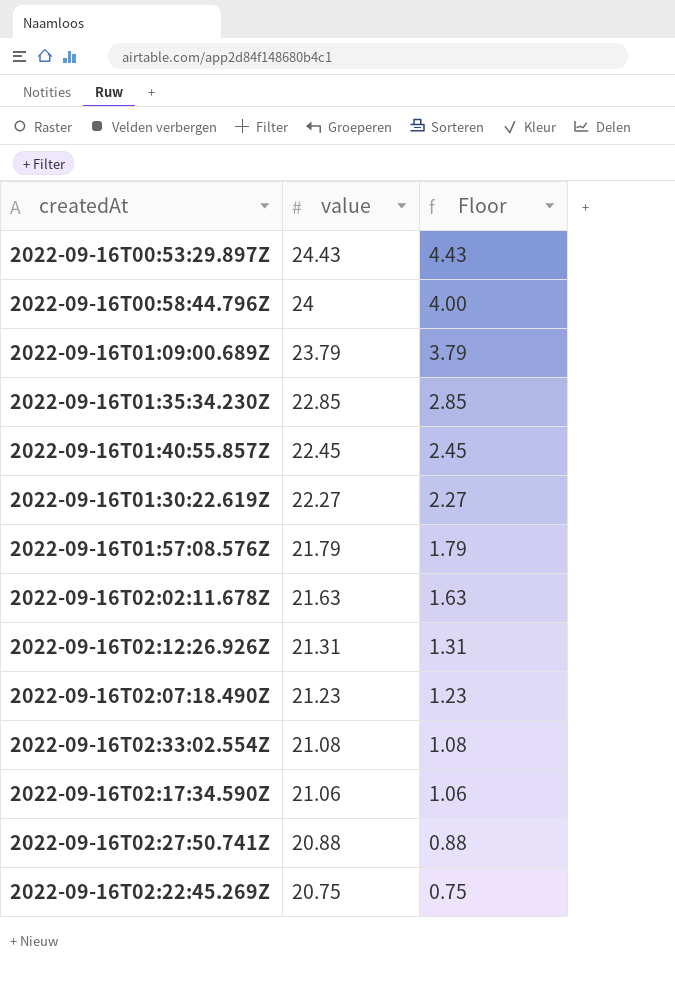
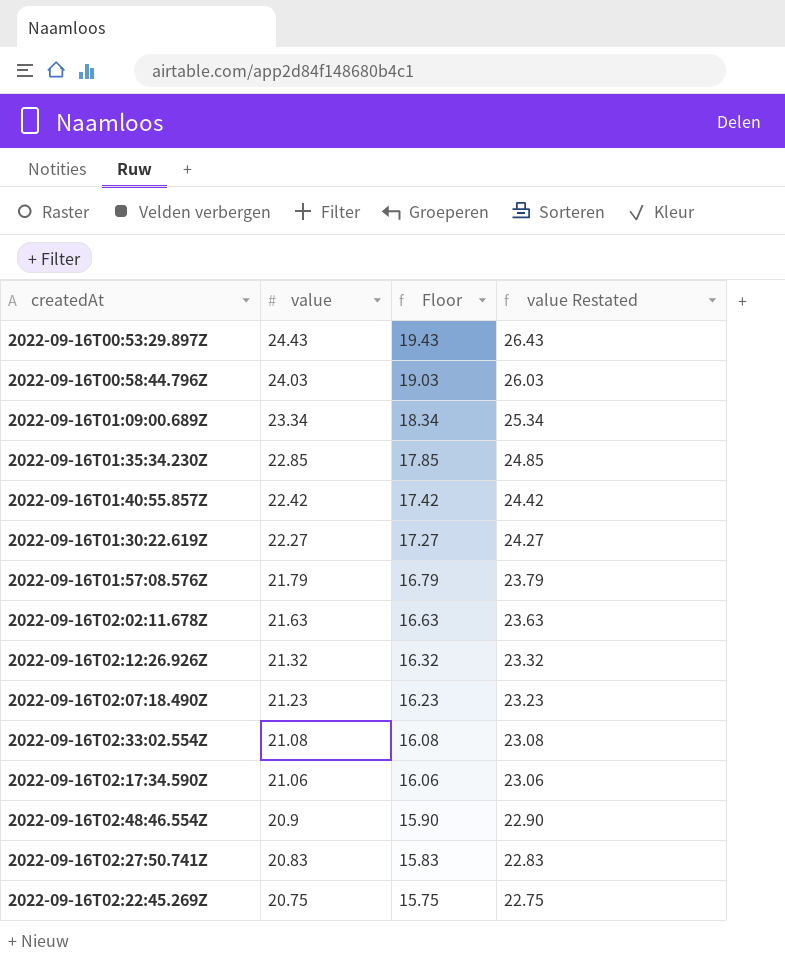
column Floor | formula: [value] - 20 -> [value] - 5
column value Restated | formula: none -> [value] + 2
2022-09-16T00:58:44.796Z | value: 24 -> 24.03
2022-09-16T01:09:00.689Z | value: 23.79 -> 23.34
2022-09-16T01:40:55.857Z | value: 22.45 -> 22.42
2022-09-16T02:12:26.926Z | value: 21.31 -> 21.32
row 2022-09-16T02:48:46.554Z: none -> 20.9 | 15.90 | 22.90
2022-09-16T02:27:50.741Z | value: 20.88 -> 20.83

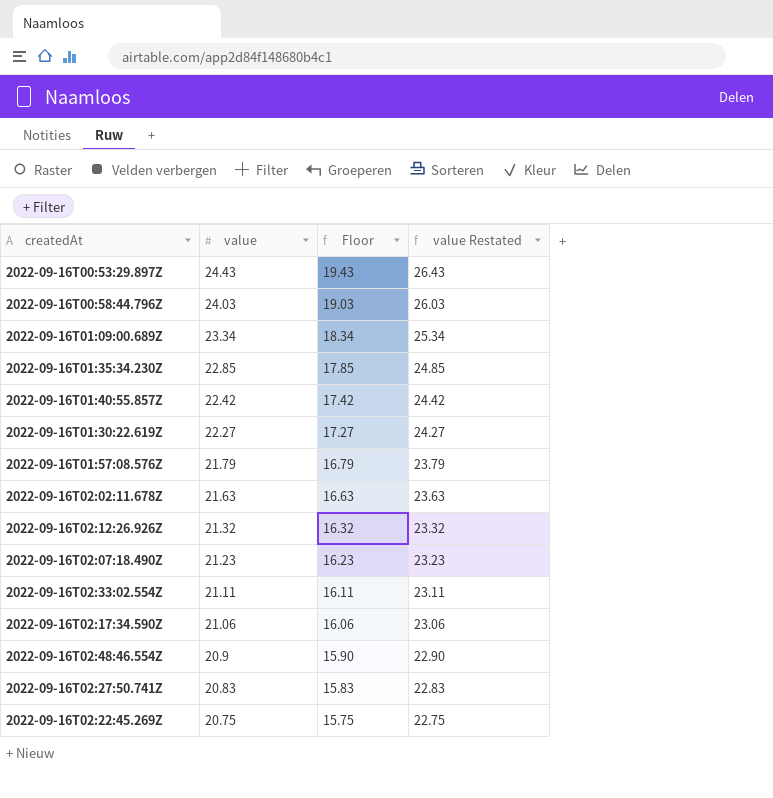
2022-09-16T02:33:02.554Z | value: 21.08 -> 21.11
2022-09-16T02:33:02.554Z | Floor: 16.08 -> 16.11
2022-09-16T02:33:02.554Z | value Restated: 23.08 -> 23.11

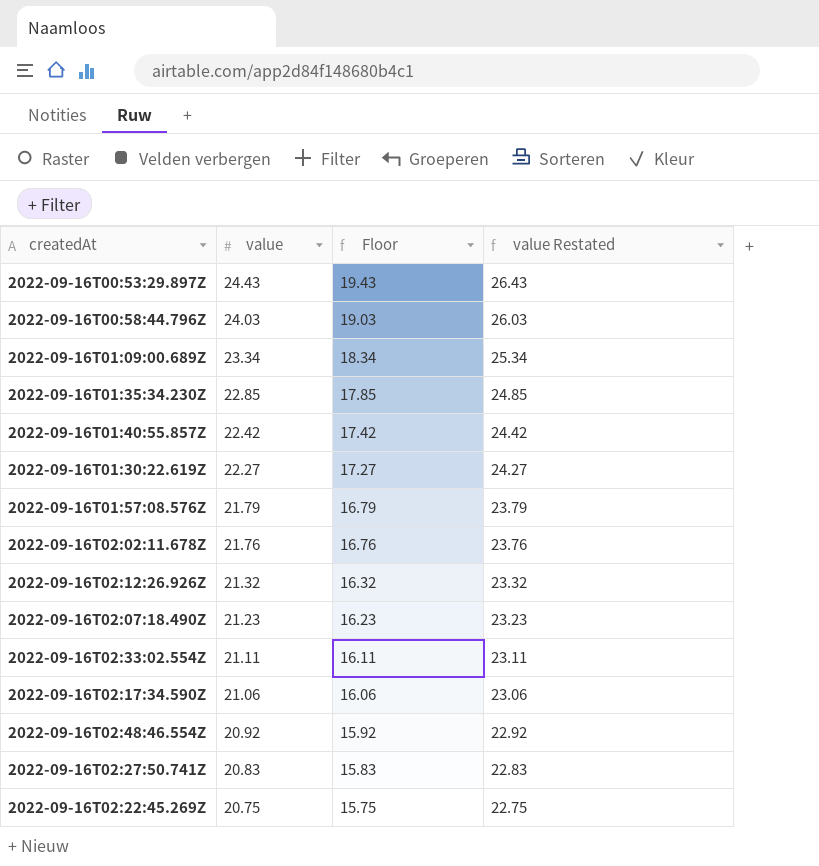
2022-09-16T02:02:11.678Z | value: 21.63 -> 21.76
2022-09-16T02:02:11.678Z | Floor: 16.63 -> 16.76
2022-09-16T02:02:11.678Z | value Restated: 23.63 -> 23.76
2022-09-16T02:48:46.554Z | value: 20.9 -> 20.92
2022-09-16T02:48:46.554Z | Floor: 15.90 -> 15.92
2022-09-16T02:48:46.554Z | value Restated: 22.90 -> 22.92

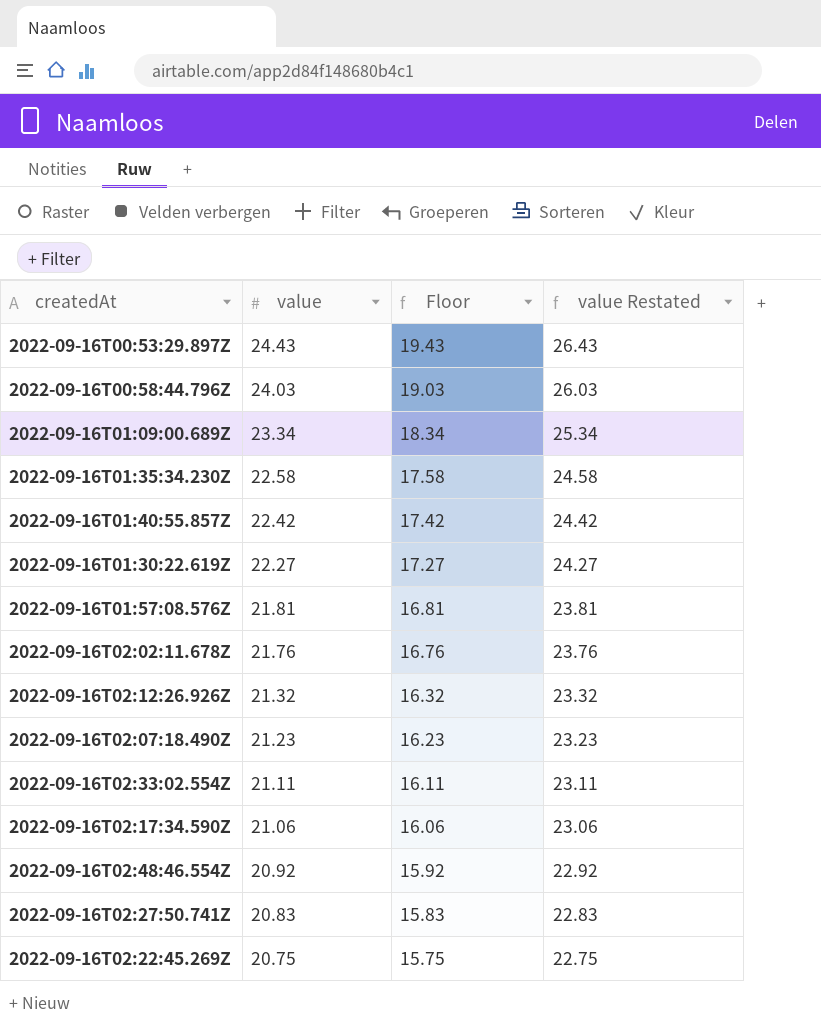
2022-09-16T01:35:34.230Z | value: 22.85 -> 22.58
2022-09-16T01:35:34.230Z | Floor: 17.85 -> 17.58
2022-09-16T01:35:34.230Z | value Restated: 24.85 -> 24.58
2022-09-16T01:57:08.576Z | value: 21.79 -> 21.81
2022-09-16T01:57:08.576Z | Floor: 16.79 -> 16.81
2022-09-16T01:57:08.576Z | value Restated: 23.79 -> 23.81

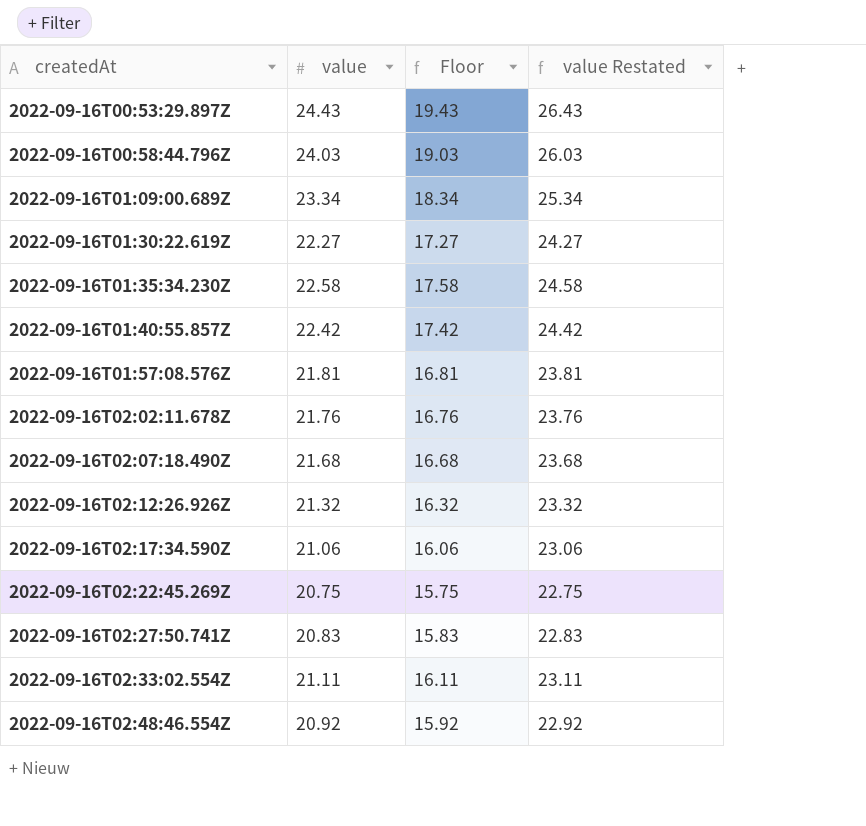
row order: value descending -> createdAt ascending
2022-09-16T02:07:18.490Z | value: 21.23 -> 21.68
2022-09-16T02:07:18.490Z | Floor: 16.23 -> 16.68
2022-09-16T02:07:18.490Z | value Restated: 23.23 -> 23.68

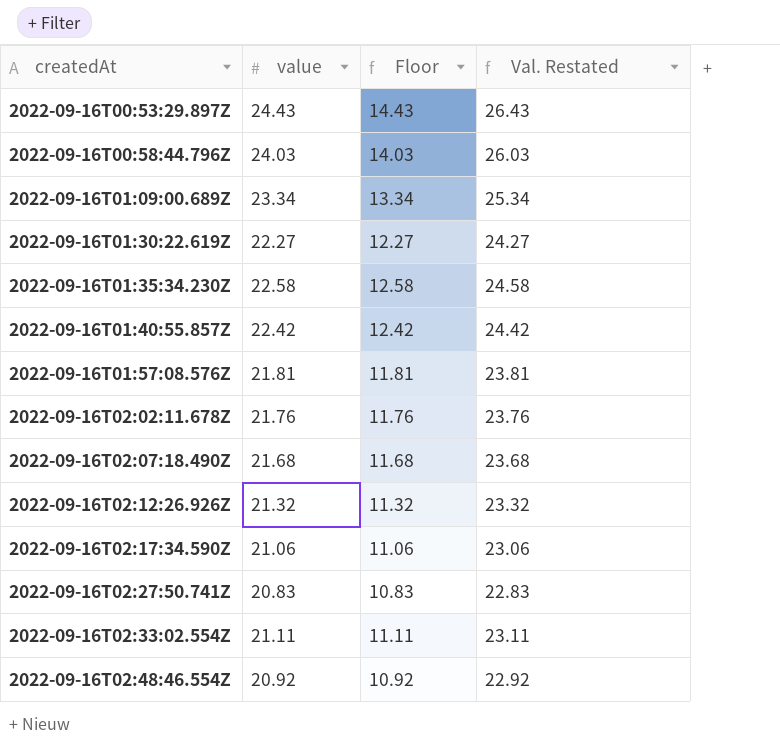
column Floor | formula: [value] - 5 -> [value] - 10
column name: value Restated -> Val. Restated
row 2022-09-16T02:22:45.269Z: 20.75 | 15.75 | 22.75 -> none

